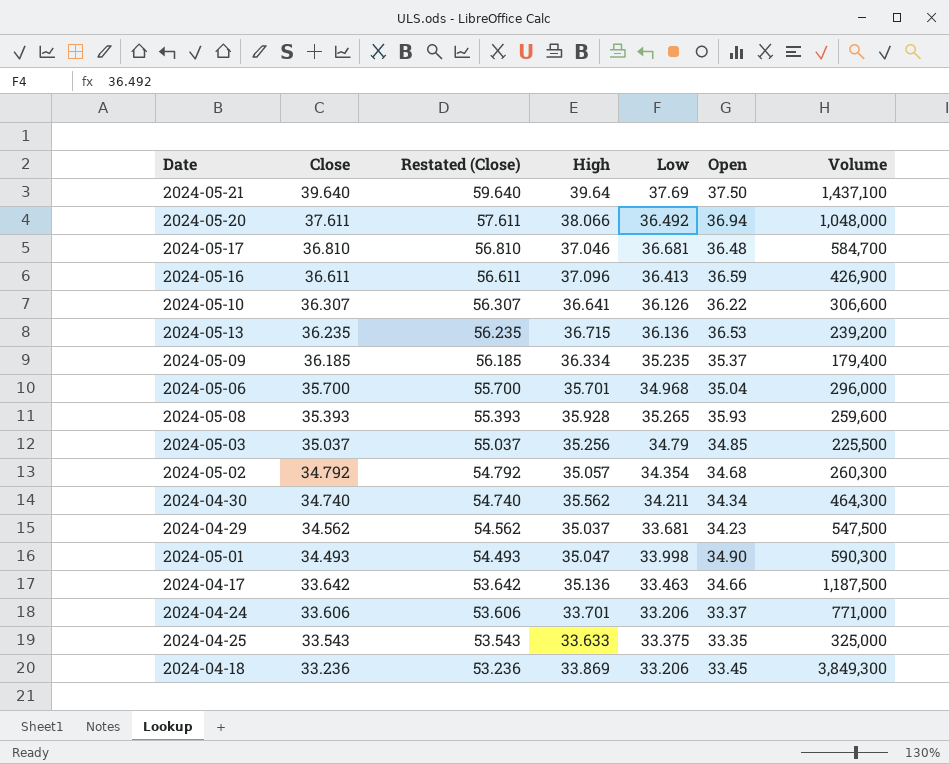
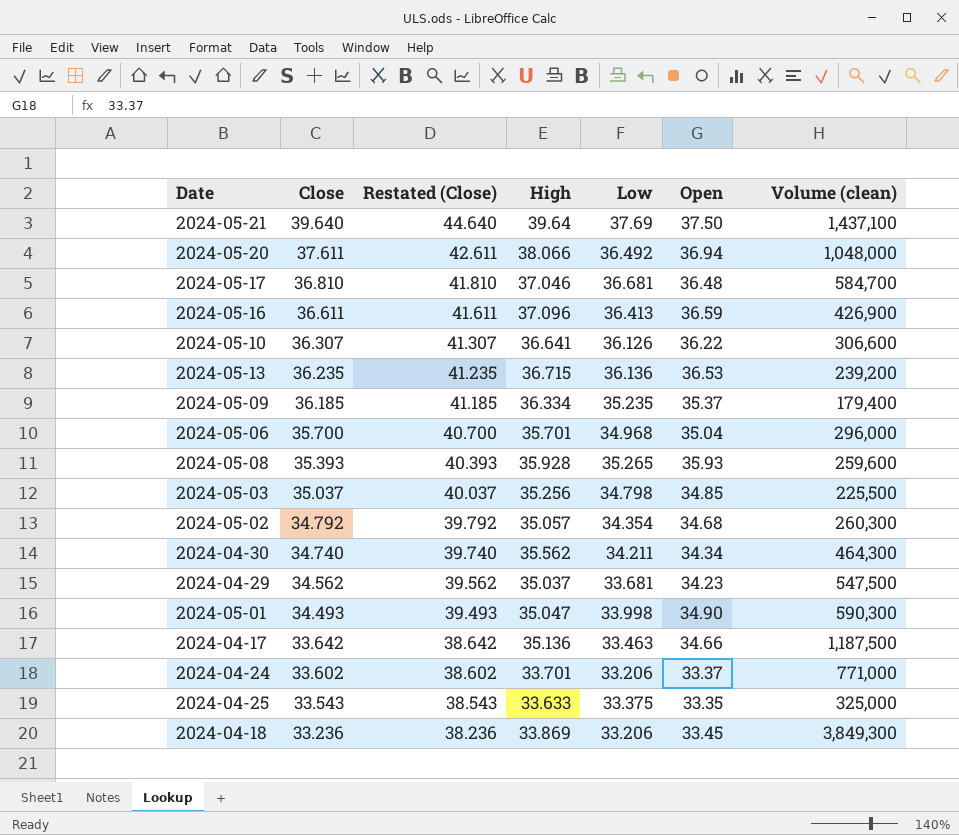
column Restated (Close) | formula: [Close] + 20 -> [Close] + 5
column name: Volume -> Volume (clean)
2024-05-03 | Low: 34.79 -> 34.798
2024-04-24 | Close: 33.606 -> 33.602

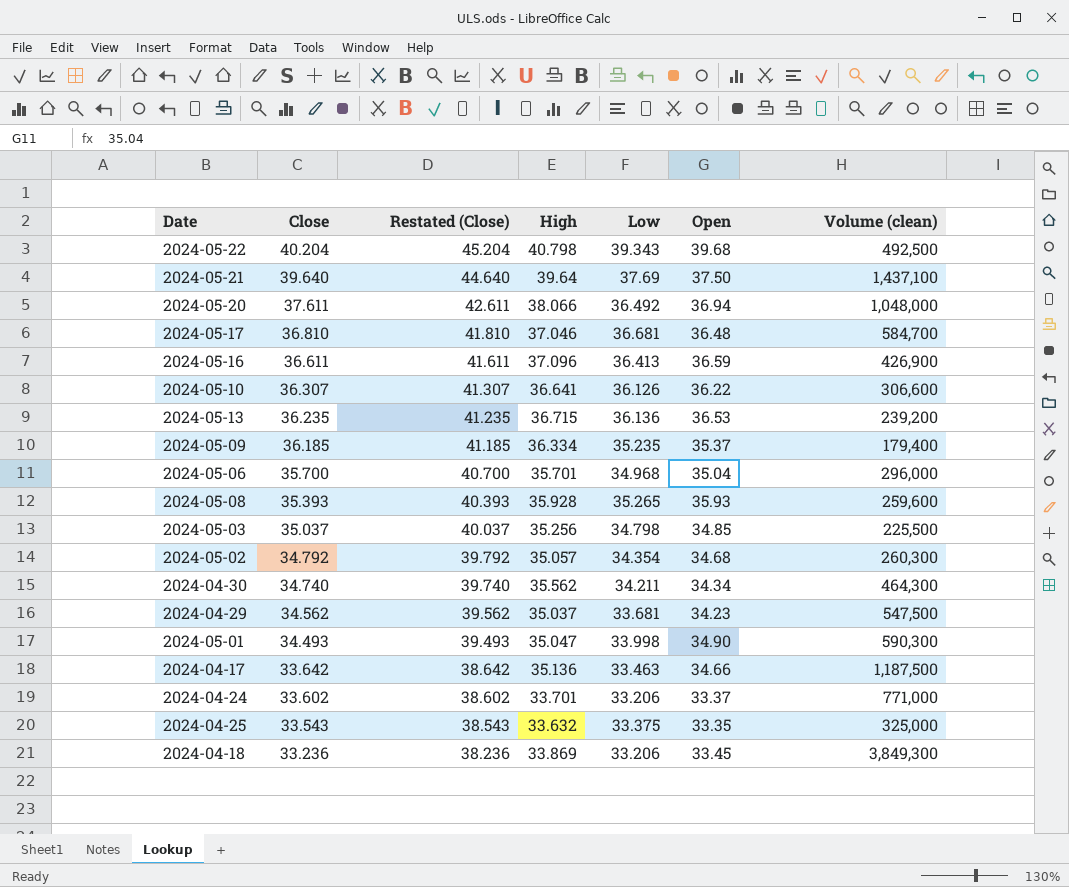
row 2024-05-22: none -> 40.204 | 45.204 | 40.798 | 39.343 | 39.68 | 492,500
2024-04-25 | High: 33.633 -> 33.632

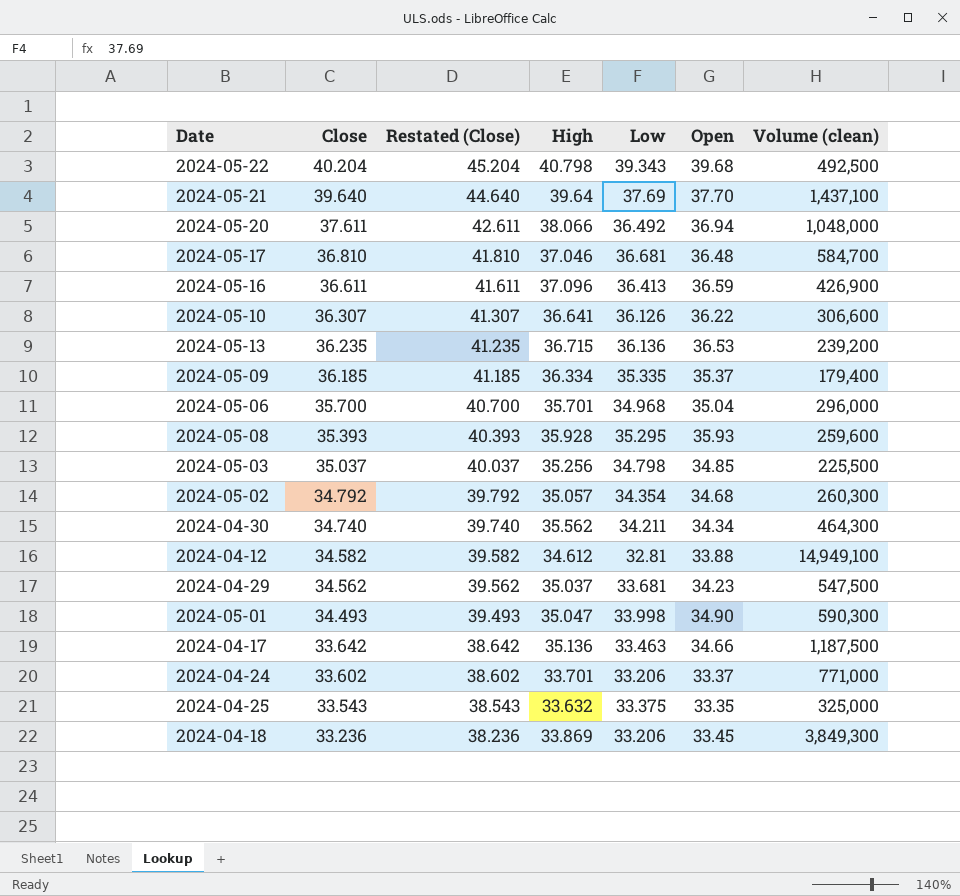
2024-05-21 | Open: 37.50 -> 37.70
2024-05-09 | Low: 35.235 -> 35.335
2024-05-08 | Low: 35.265 -> 35.295
row 2024-04-12: none -> 34.582 | 39.582 | 34.612 | 32.81 | 33.88 | 14,949,100

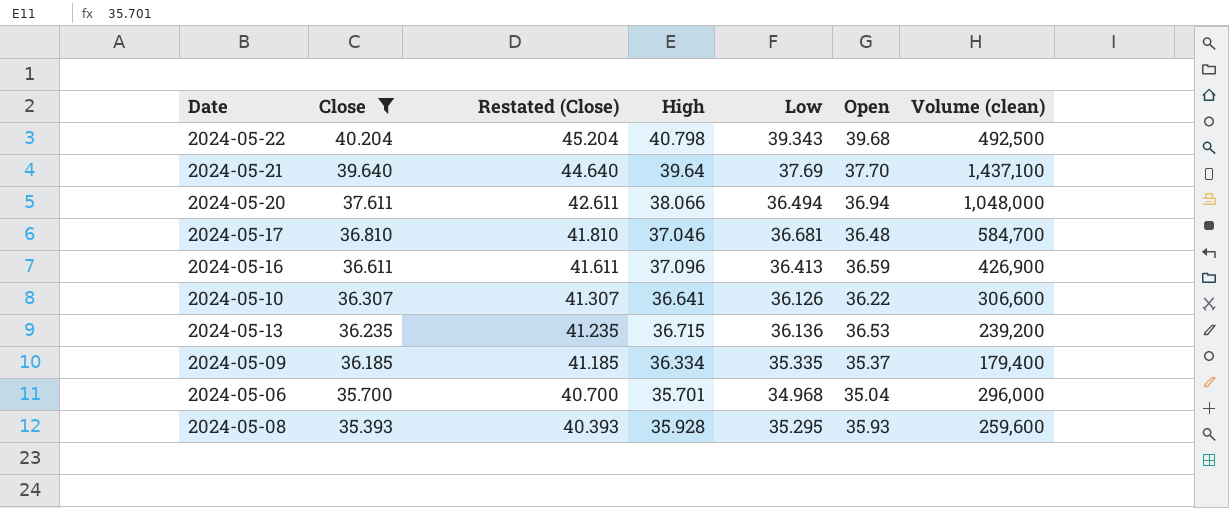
filter: none -> Close >= 35.393
2024-05-20 | Low: 36.492 -> 36.494

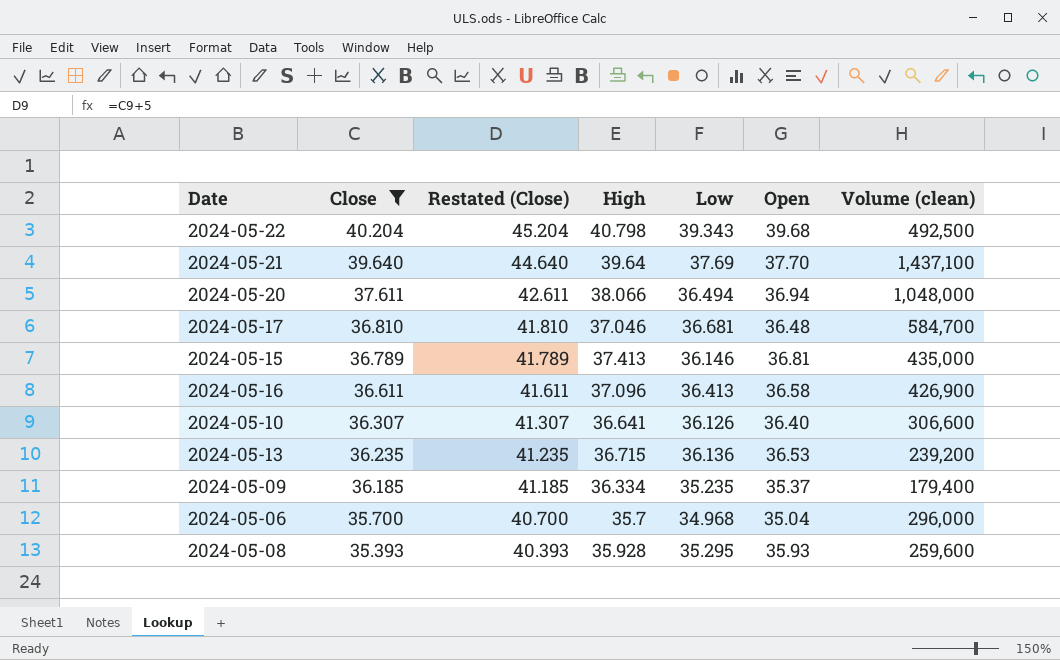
row 2024-05-15: none -> 36.789 | 41.789 | 37.413 | 36.146 | 36.81 | 435,000
2024-05-16 | Open: 36.59 -> 36.58
2024-05-10 | Open: 36.22 -> 36.40
2024-05-09 | Low: 35.335 -> 35.235
2024-05-06 | High: 35.701 -> 35.7

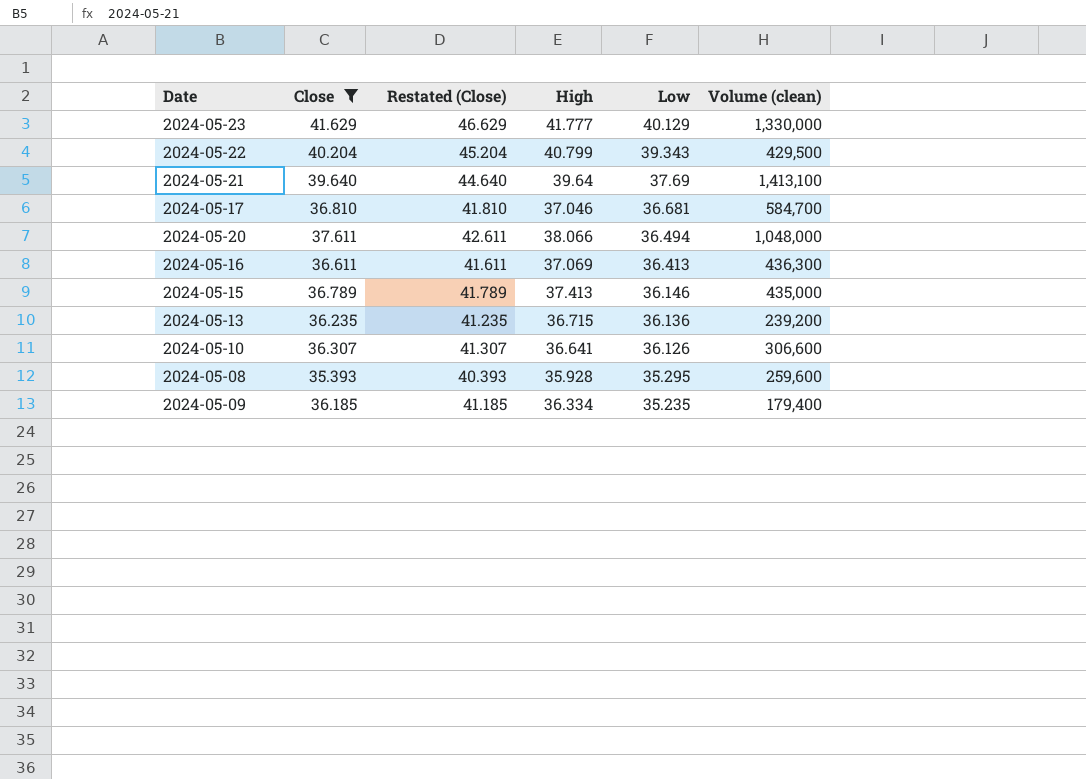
row order: Close descending -> Low descending
column Open | position: 6 -> none
row 2024-05-06: 35.700 | 40.700 | 35.7 | 34.968 | 35.04 | 296,000 -> none
row 2024-05-23: none -> 41.629 | 46.629 | 41.777 | 40.129 | 1,330,000
2024-05-22 | High: 40.798 -> 40.799
2024-05-22 | Volume (clean): 492,500 -> 429,500
2024-05-21 | Volume (clean): 1,437,100 -> 1,413,100
2024-05-16 | High: 37.096 -> 37.069
2024-05-16 | Volume (clean): 426,900 -> 436,300

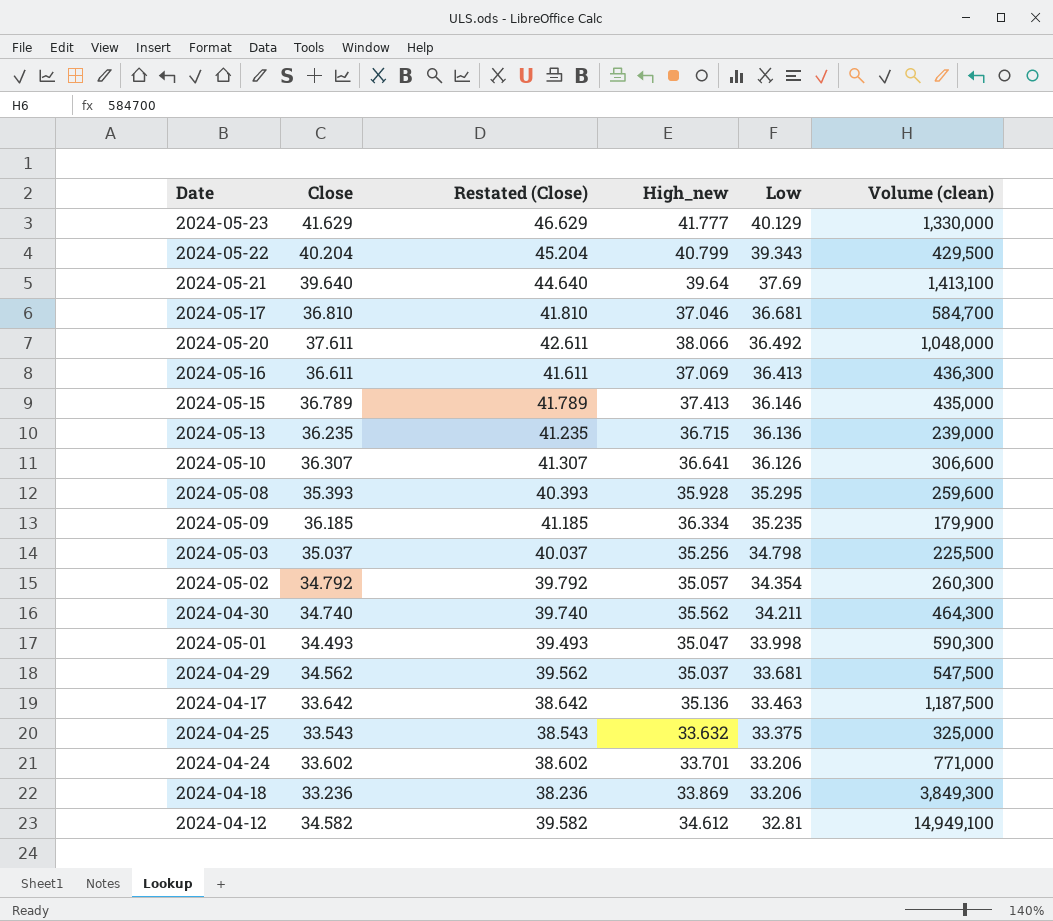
filter: Close >= 35.393 -> none
column name: High -> High_new
2024-05-20 | Low: 36.494 -> 36.492
2024-05-13 | Volume (clean): 239,200 -> 239,000
2024-05-09 | Volume (clean): 179,400 -> 179,900

